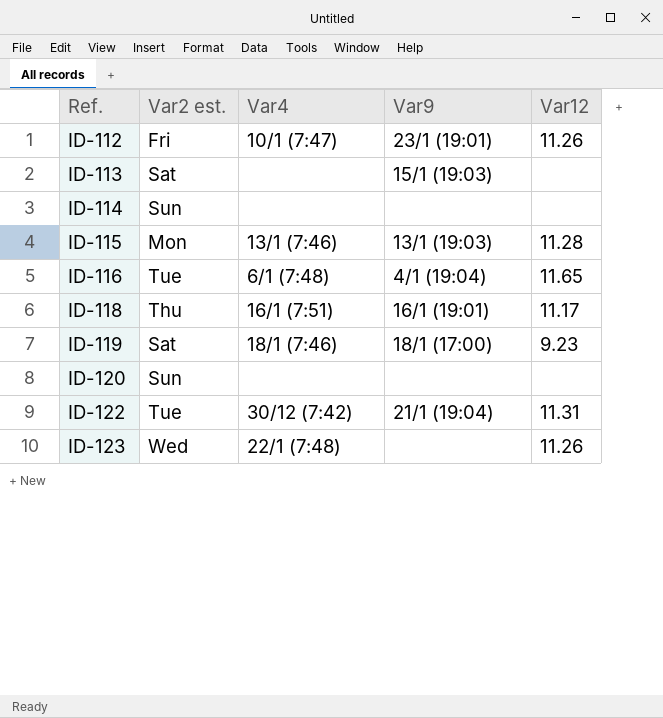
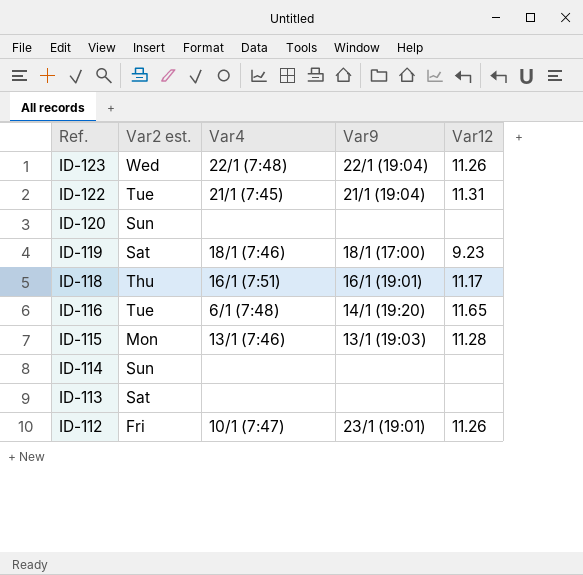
row order: Ref. ascending -> Ref. descending
ID-123 | Var9: none -> 22/1 (19:04)
ID-122 | Var4: 30/12 (7:42) -> 21/1 (7:45)
ID-116 | Var9: 4/1 (19:04) -> 14/1 (19:20)
ID-113 | Var9: 15/1 (19:03) -> none

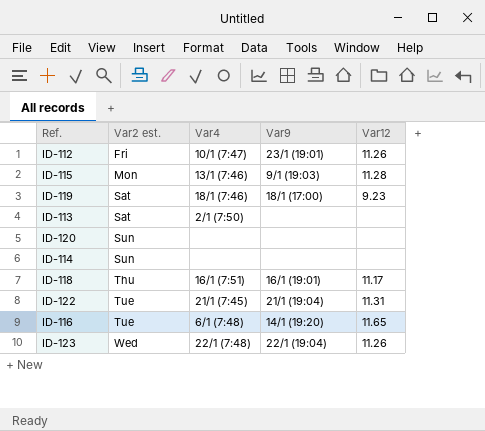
row order: Ref. descending -> Var2 est. ascending
ID-115 | Var9: 13/1 (19:03) -> 9/1 (19:03)
ID-113 | Var4: none -> 2/1 (7:50)

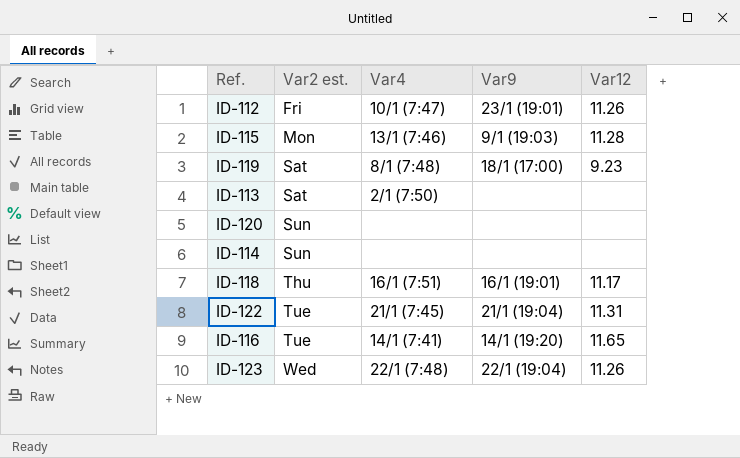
ID-119 | Var4: 18/1 (7:46) -> 8/1 (7:48)
ID-116 | Var4: 6/1 (7:48) -> 14/1 (7:41)

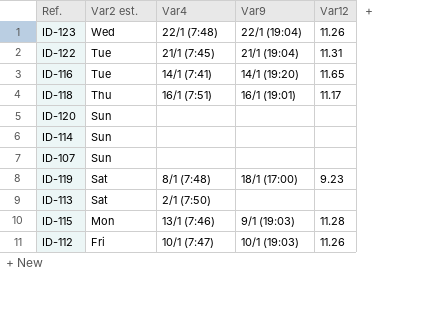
row order: Var2 est. ascending -> Var2 est. descending
row ID-107: none -> Sun | none | none | none
ID-112 | Var9: 23/1 (19:01) -> 10/1 (19:03)

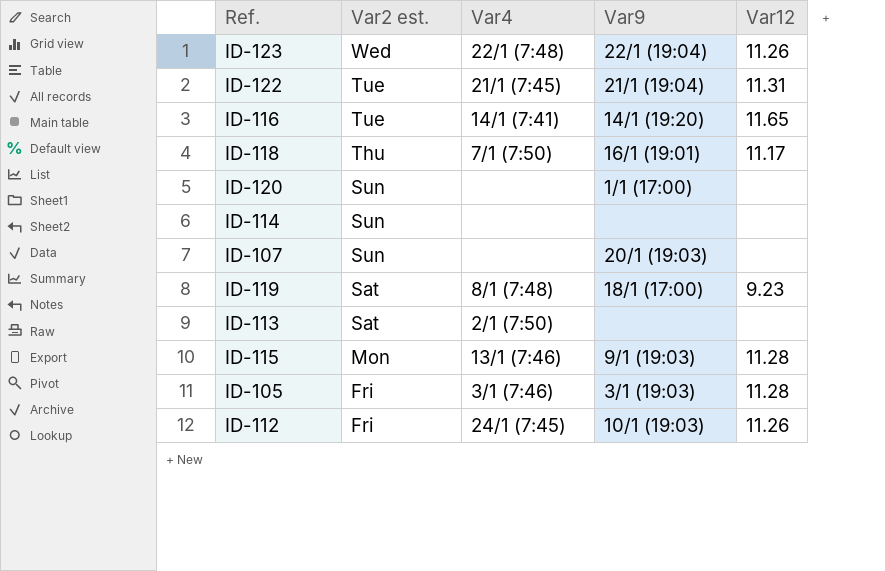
ID-118 | Var4: 16/1 (7:51) -> 7/1 (7:50)
ID-120 | Var9: none -> 1/1 (17:00)
ID-107 | Var9: none -> 20/1 (19:03)
row ID-105: none -> Fri | 3/1 (7:46) | 3/1 (19:03) | 11.28
ID-112 | Var4: 10/1 (7:47) -> 24/1 (7:45)

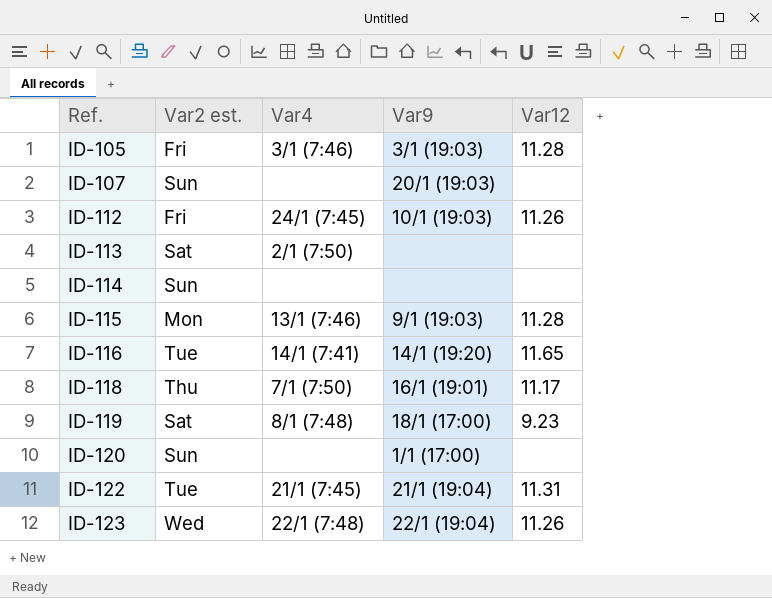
row order: Var2 est. descending -> Ref. ascending

